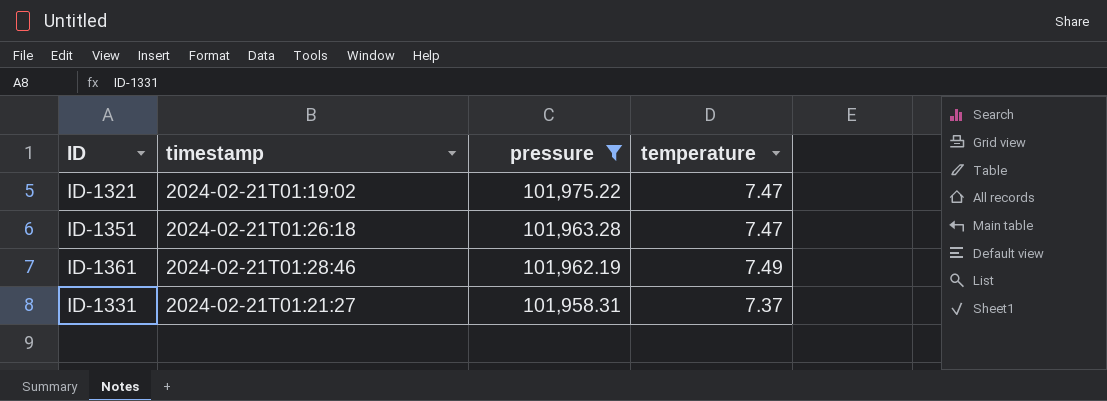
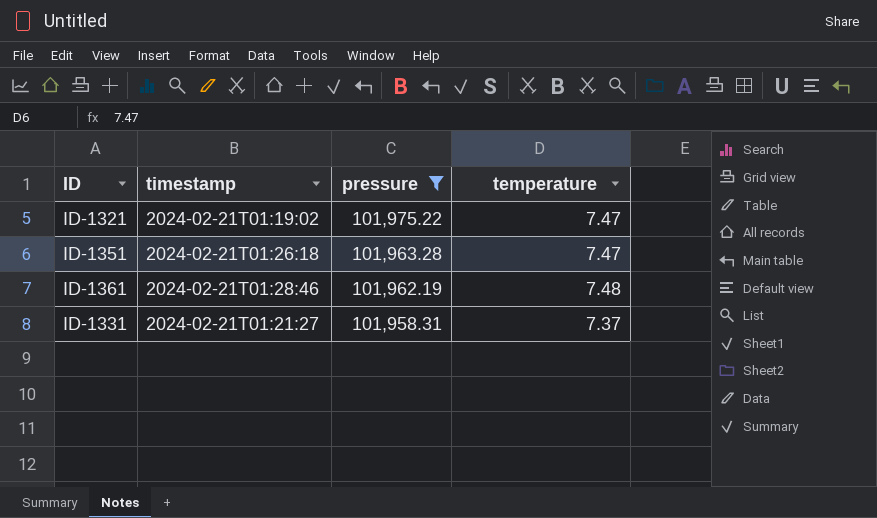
ID-1361 | temperature: 7.49 -> 7.48

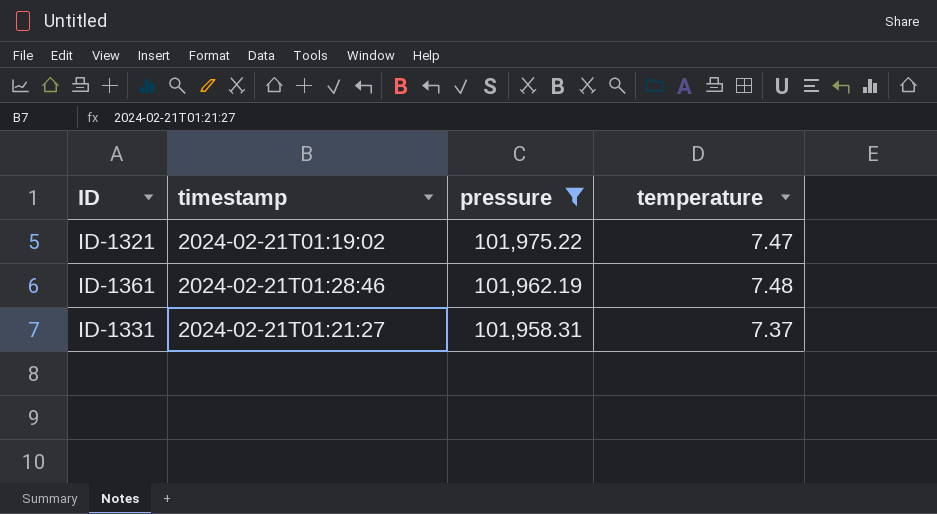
row ID-1351: 2024-02-21T01:26:18 | 101,963.28 | 7.47 -> none

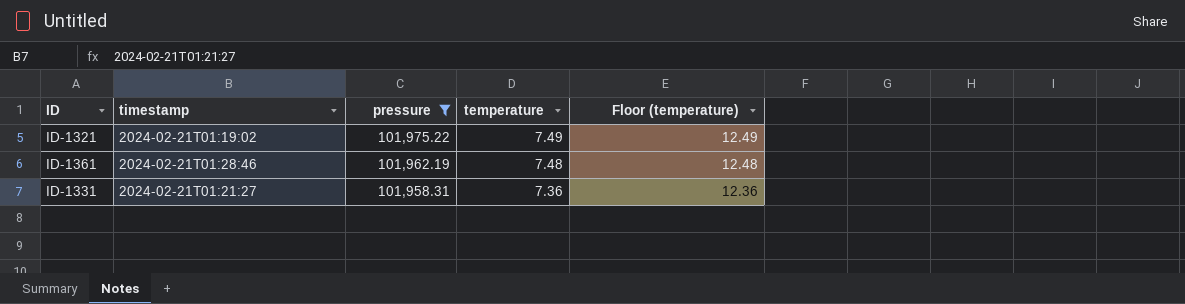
column Floor (temperature) | formula: none -> [temperature] + 5
ID-1321 | temperature: 7.47 -> 7.49
ID-1331 | temperature: 7.37 -> 7.36

